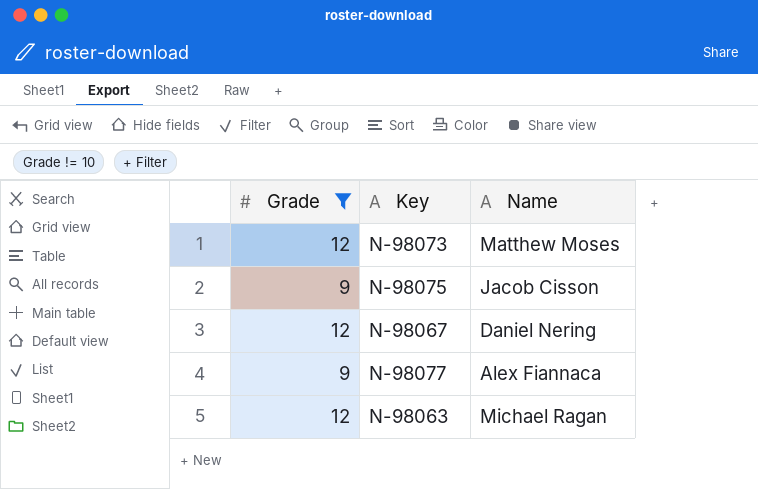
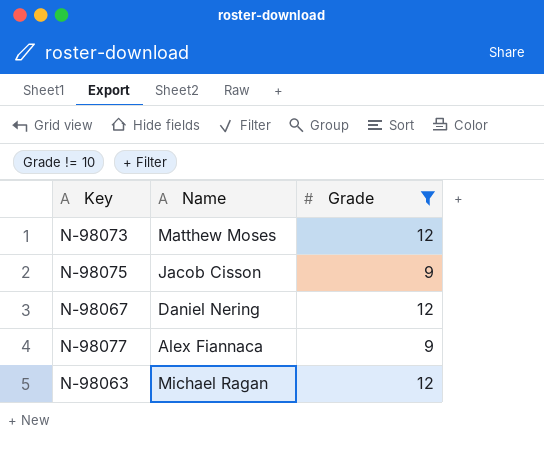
column Grade | position: 1 -> 3

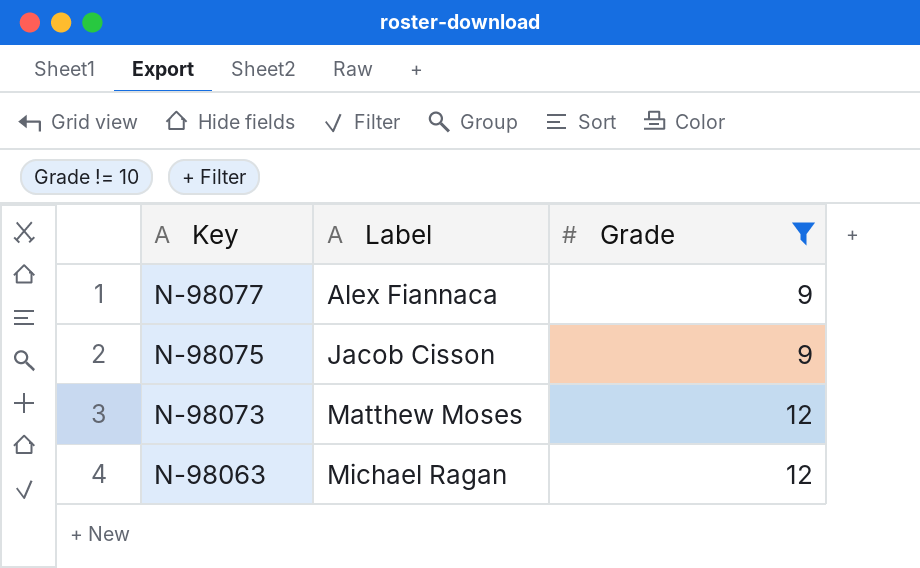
row order: none -> Key descending
column name: Name -> Label
row N-98067: Daniel Nering | 12 -> none

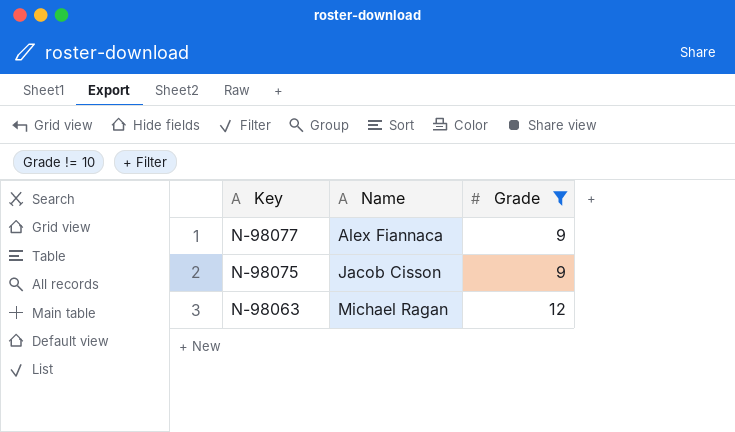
column name: Label -> Name
row N-98073: Matthew Moses | 12 -> none

